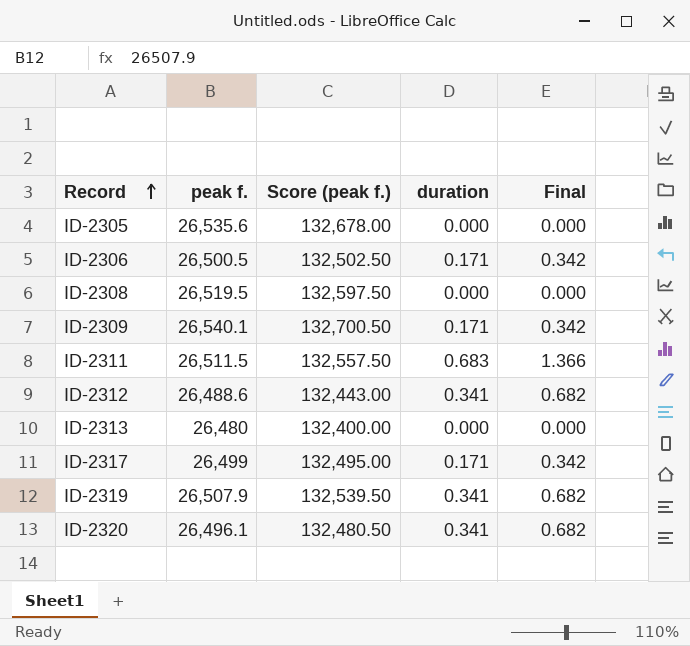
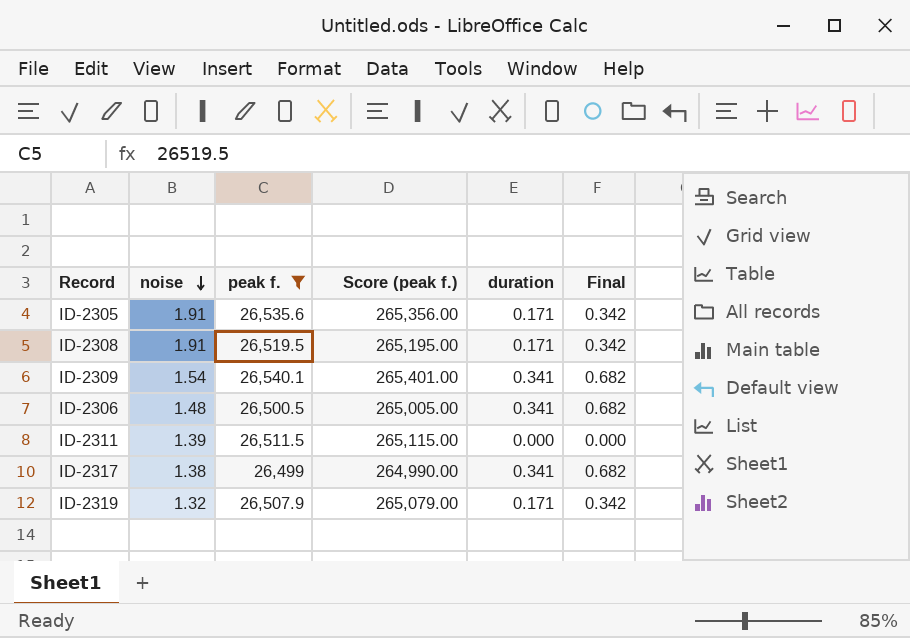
filter: none -> peak f. >= 26,499
row order: Record ascending -> noise descending
column noise | position: none -> 2
column Score (peak f.) | formula: [peak f.] * 5 -> [peak f.] * 10
ID-2305 | duration: 0.000 -> 0.171
ID-2305 | Final: 0.000 -> 0.342
ID-2308 | duration: 0.000 -> 0.171
ID-2308 | Final: 0.000 -> 0.342
ID-2309 | duration: 0.171 -> 0.341
ID-2309 | Final: 0.342 -> 0.682
ID-2306 | duration: 0.171 -> 0.341
ID-2306 | Final: 0.342 -> 0.682
ID-2311 | duration: 0.683 -> 0.000
ID-2311 | Final: 1.366 -> 0.000
ID-2317 | duration: 0.171 -> 0.341
ID-2317 | Final: 0.342 -> 0.682
ID-2319 | duration: 0.341 -> 0.171
ID-2319 | Final: 0.682 -> 0.342

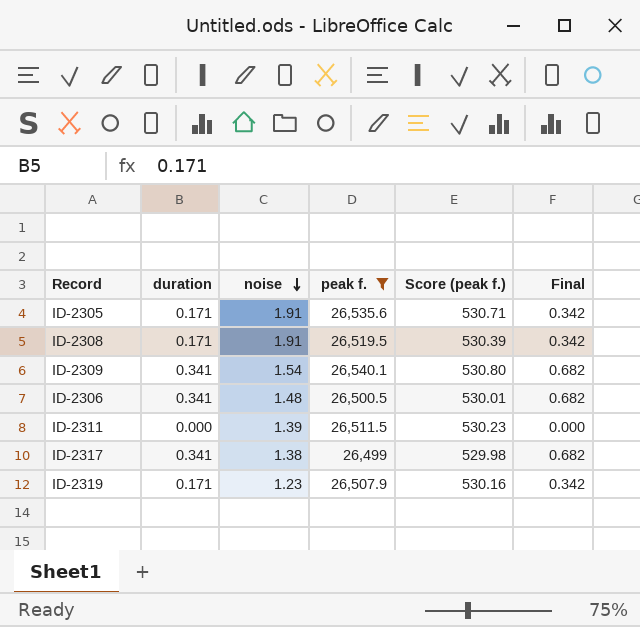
column duration | position: 5 -> 2
column Score (peak f.) | formula: [peak f.] * 10 -> [peak f.] * 0.02
ID-2319 | noise: 1.32 -> 1.23

